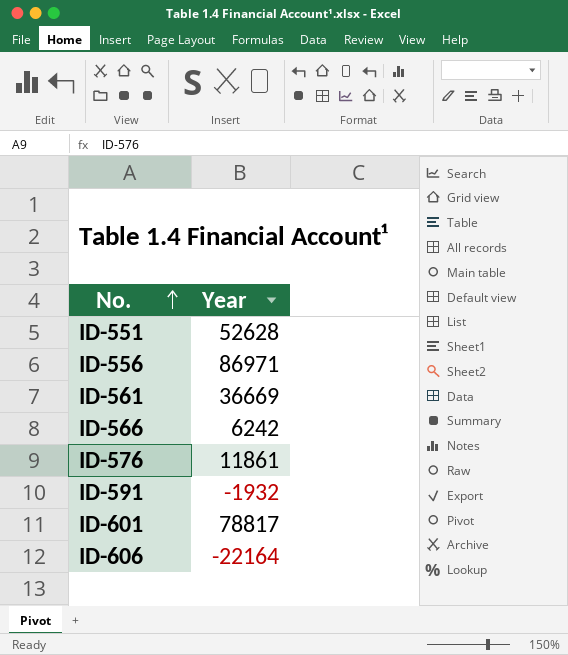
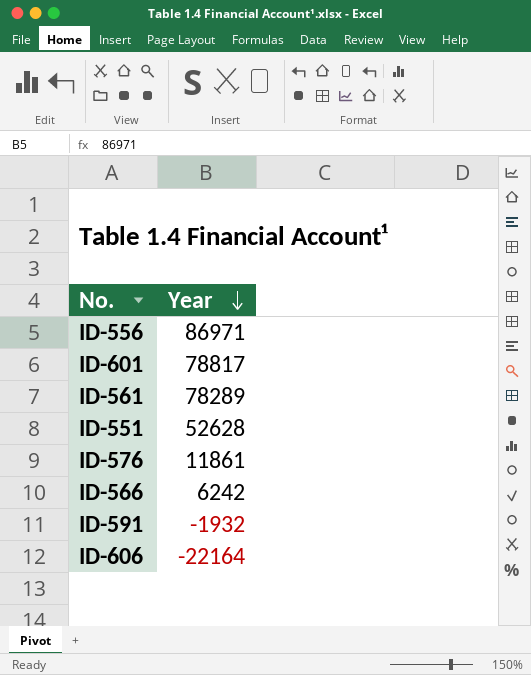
row order: No. ascending -> Year descending
ID-561 | Year: 36669 -> 78289

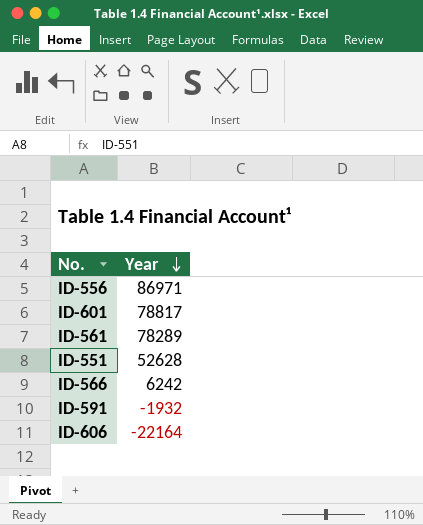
row ID-576: 11861 -> none

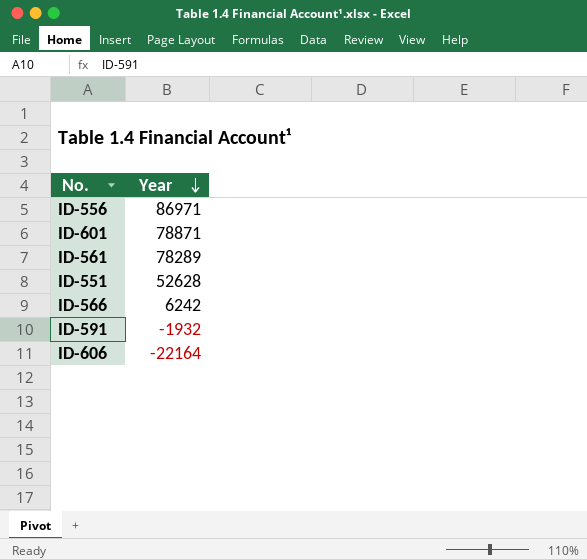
ID-601 | Year: 78817 -> 78871

